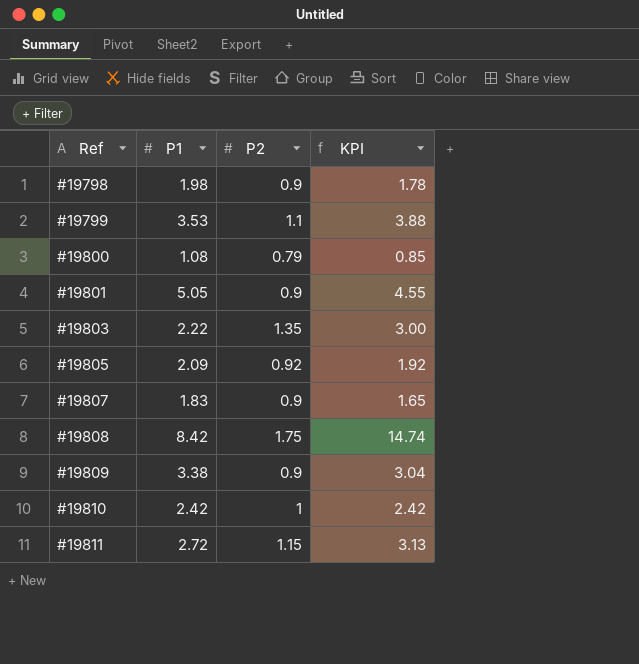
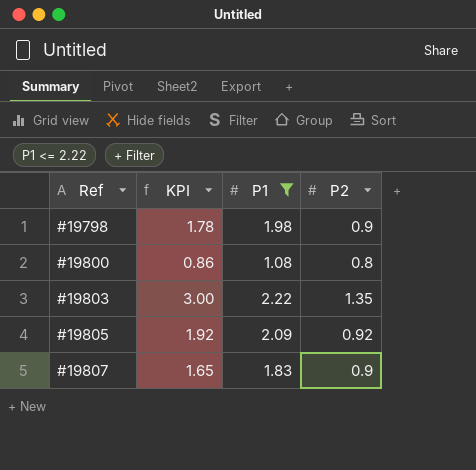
filter: none -> P1 <= 2.22
column KPI | position: 4 -> 2
#19800 | KPI: 0.85 -> 0.86
#19800 | P2: 0.79 -> 0.8

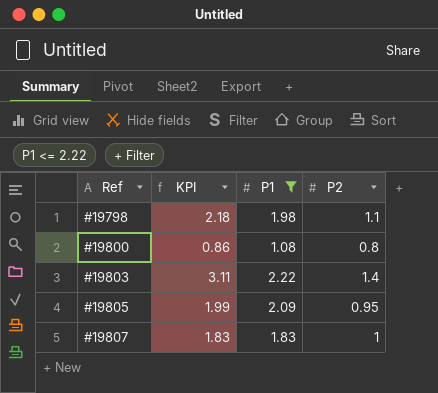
#19798 | KPI: 1.78 -> 2.18
#19798 | P2: 0.9 -> 1.1
#19803 | KPI: 3.00 -> 3.11
#19803 | P2: 1.35 -> 1.4
#19805 | KPI: 1.92 -> 1.99
#19805 | P2: 0.92 -> 0.95
#19807 | KPI: 1.65 -> 1.83
#19807 | P2: 0.9 -> 1

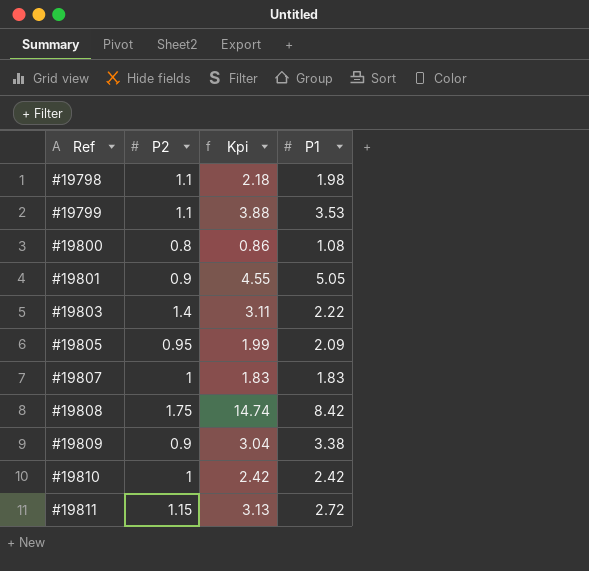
filter: P1 <= 2.22 -> none
column P2 | position: 4 -> 2
column name: KPI -> Kpi

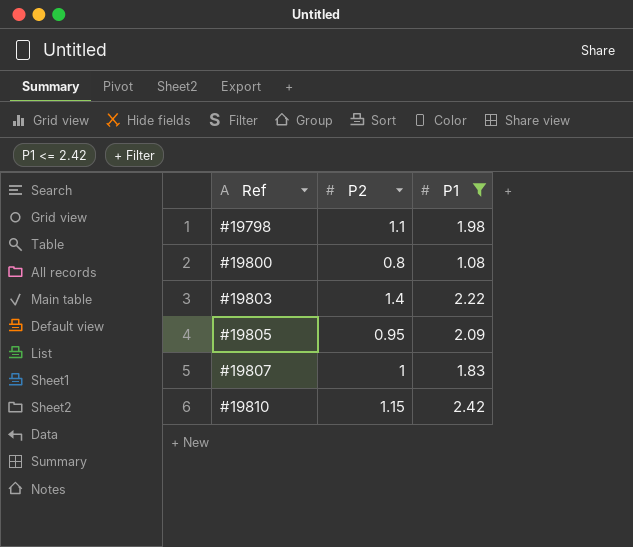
filter: none -> P1 <= 2.42
column Kpi | formula: [P2] * [P1] -> none
#19810 | P2: 1 -> 1.15

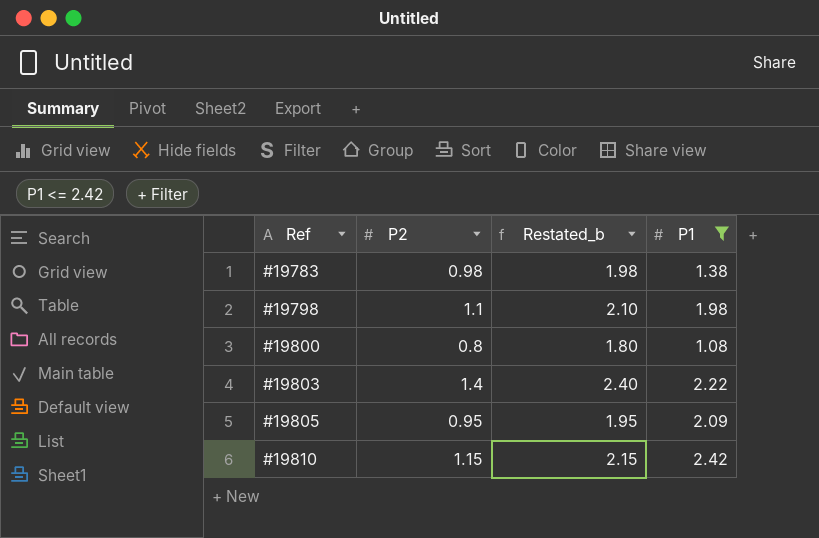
column Restated_b | formula: none -> [P2] + 1
row #19807: 1 | 1.83 -> none
row #19783: none -> 0.98 | 1.98 | 1.38

